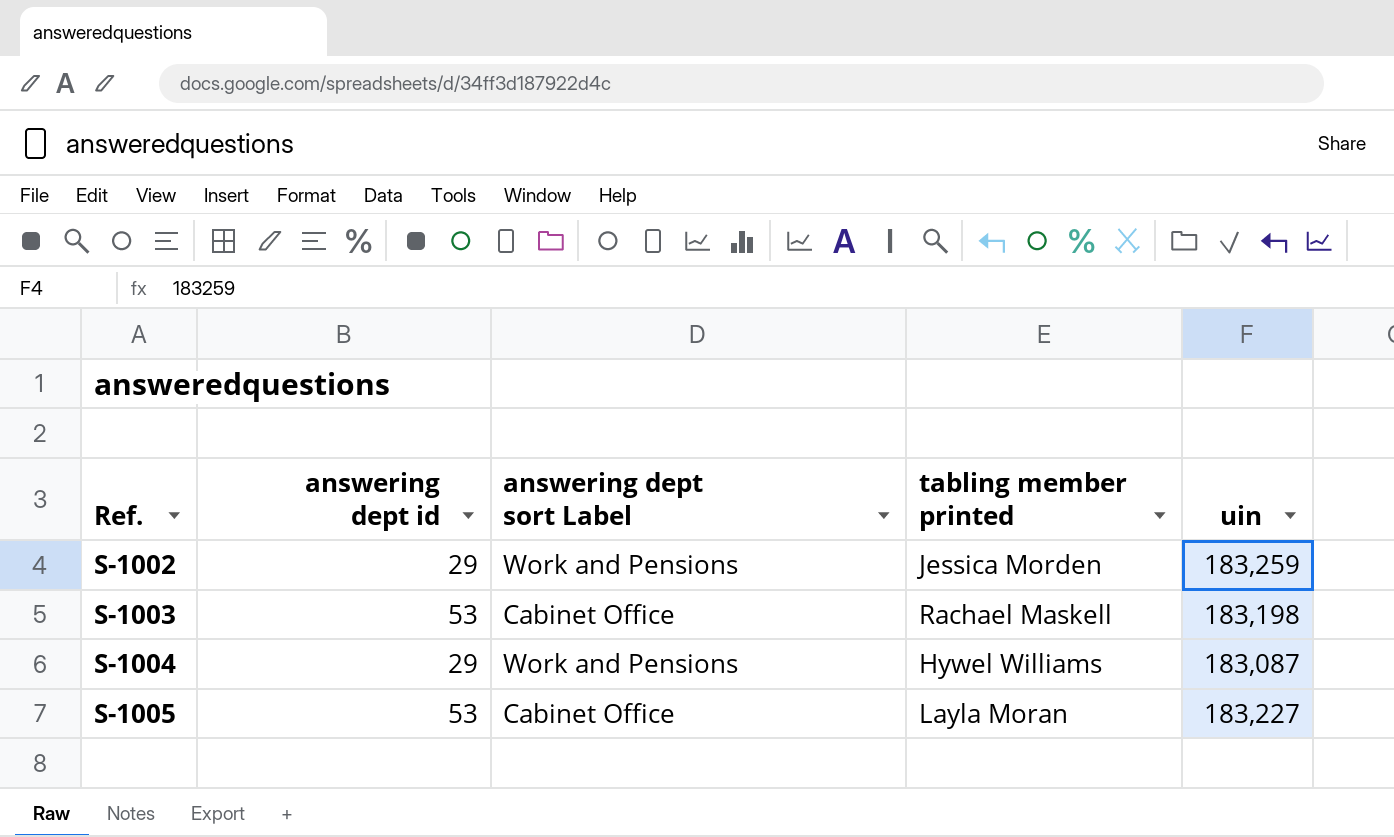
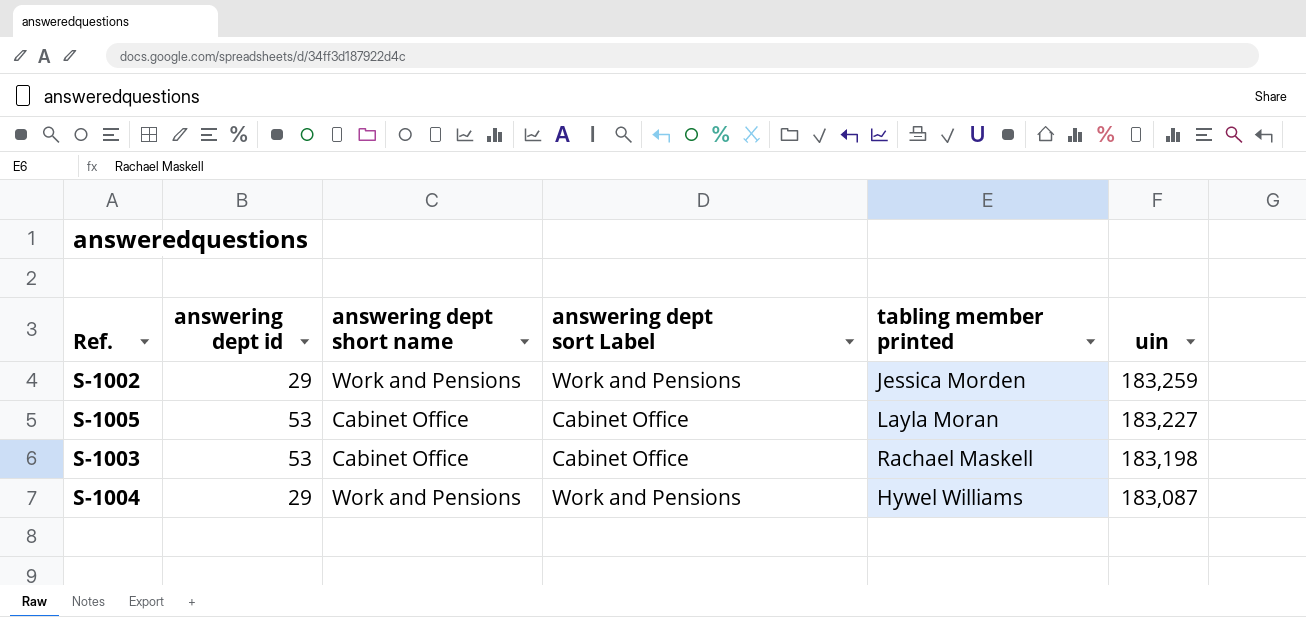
row order: Ref. ascending -> uin descending
column answering dept short name | position: none -> 3

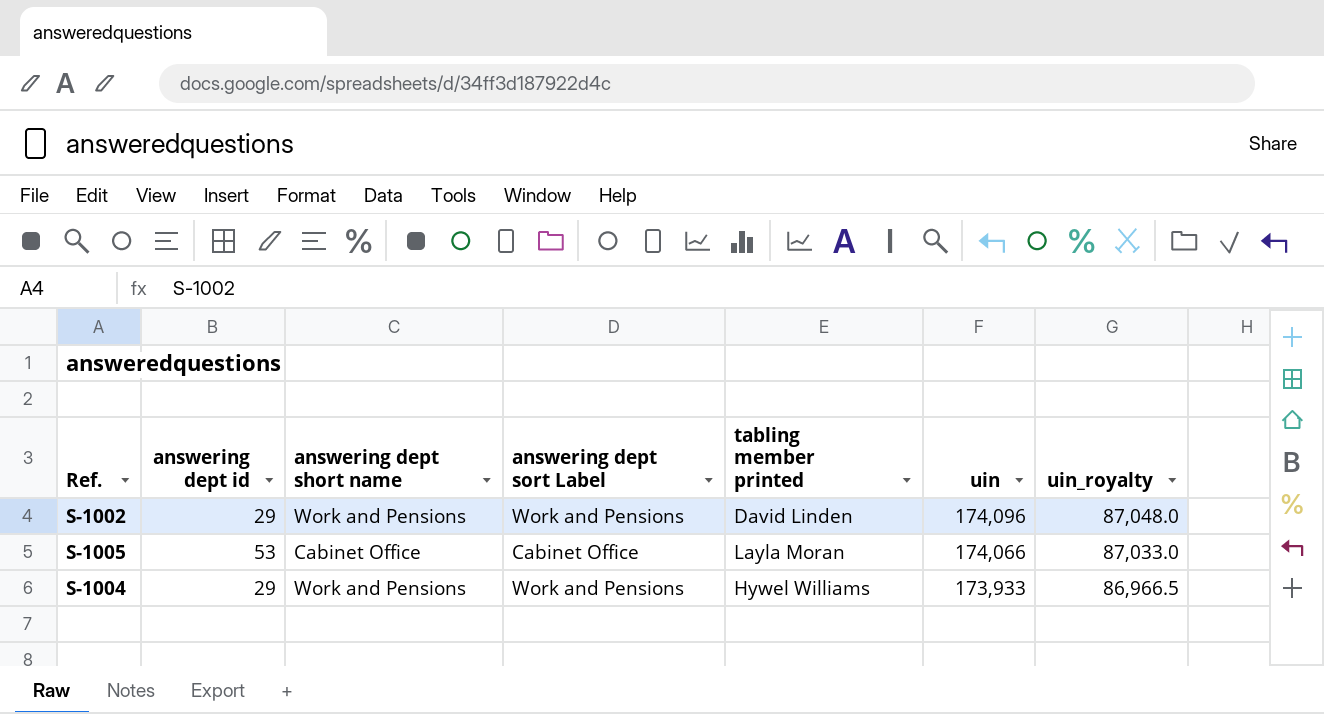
column uin_royalty | formula: none -> [uin] * 0.5
row S-1003: 53 | Cabinet Office | Cabinet Office | Rachael Maskell | 183,198 -> none
S-1002 | tabling member printed: Jessica Morden -> David Linden
S-1002 | uin: 183,259 -> 174,096
S-1005 | uin: 183,227 -> 174,066
S-1004 | uin: 183,087 -> 173,933

